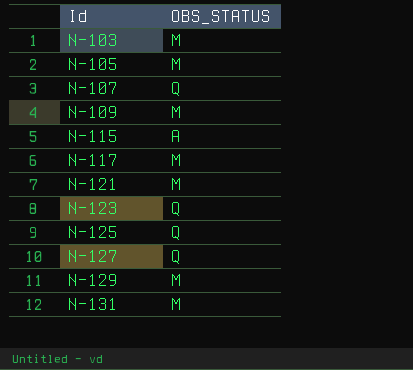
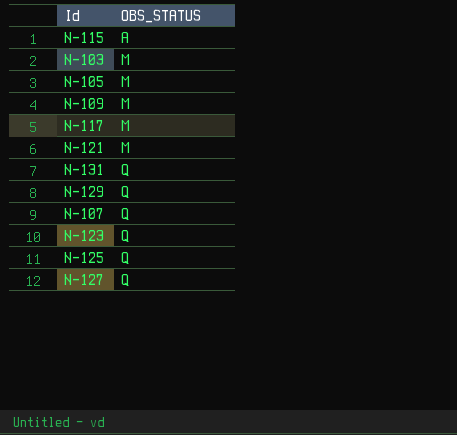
row order: Id ascending -> OBS_STATUS ascending
N-131 | OBS_STATUS: M -> Q
N-129 | OBS_STATUS: M -> Q

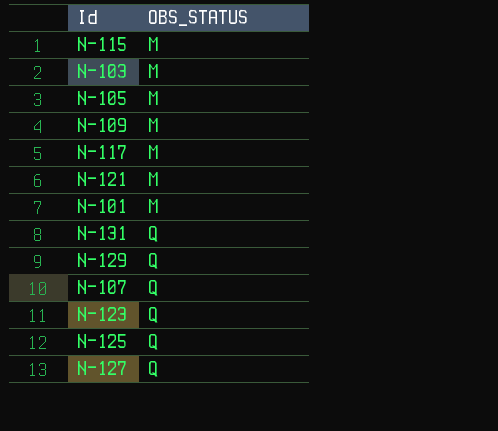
N-115 | OBS_STATUS: A -> M
row N-101: none -> M

